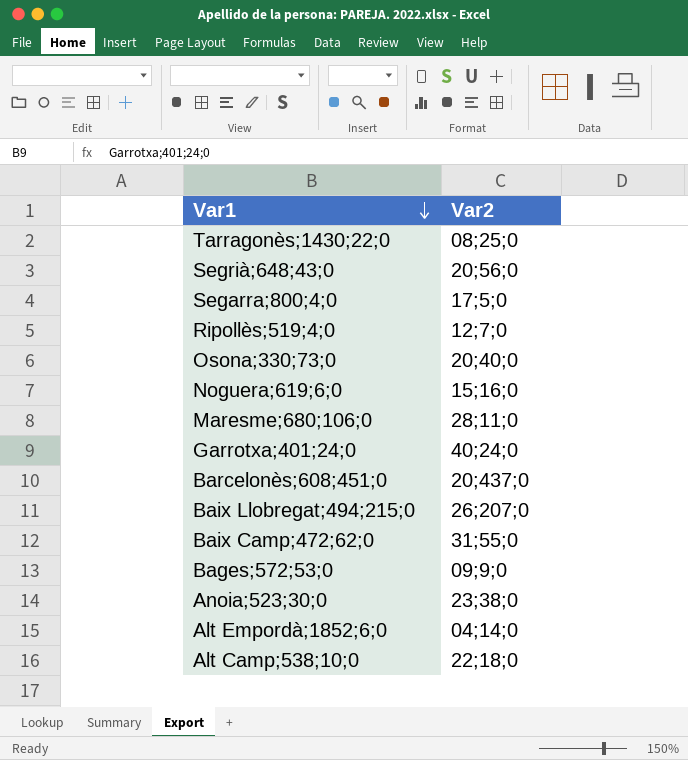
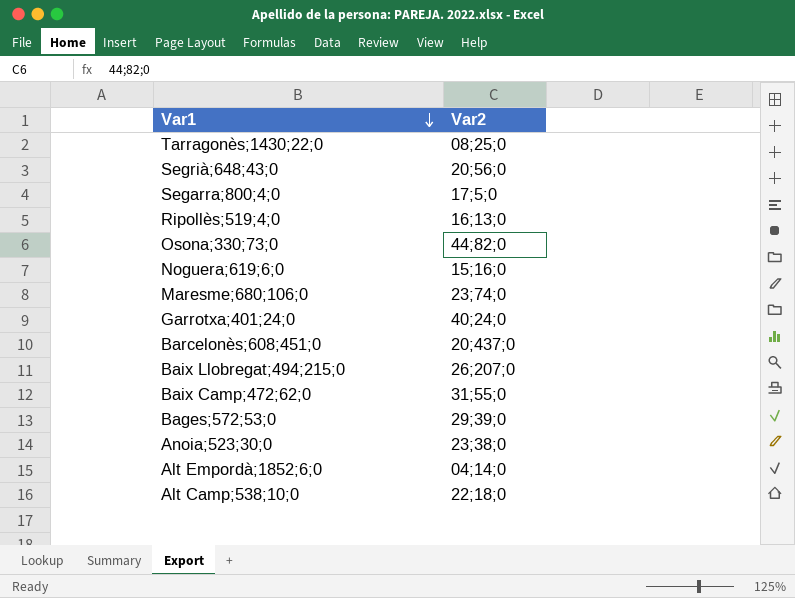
Ripollès;519;4;0 | Var2: 12;7;0 -> 16;13;0
Osona;330;73;0 | Var2: 20;40;0 -> 44;82;0
Maresme;680;106;0 | Var2: 28;11;0 -> 23;74;0
Bages;572;53;0 | Var2: 09;9;0 -> 29;39;0

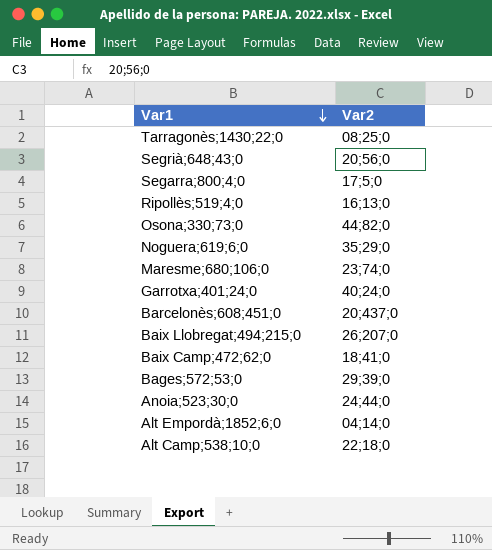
Noguera;619;6;0 | Var2: 15;16;0 -> 35;29;0
Baix Camp;472;62;0 | Var2: 31;55;0 -> 18;41;0
Anoia;523;30;0 | Var2: 23;38;0 -> 24;44;0

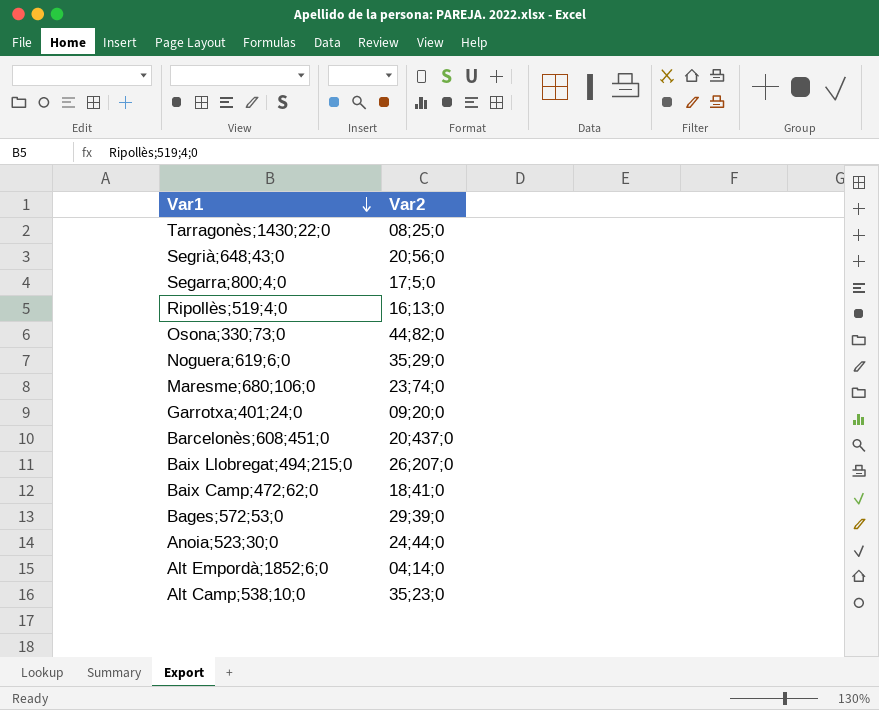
Garrotxa;401;24;0 | Var2: 40;24;0 -> 09;20;0
Alt Camp;538;10;0 | Var2: 22;18;0 -> 35;23;0

